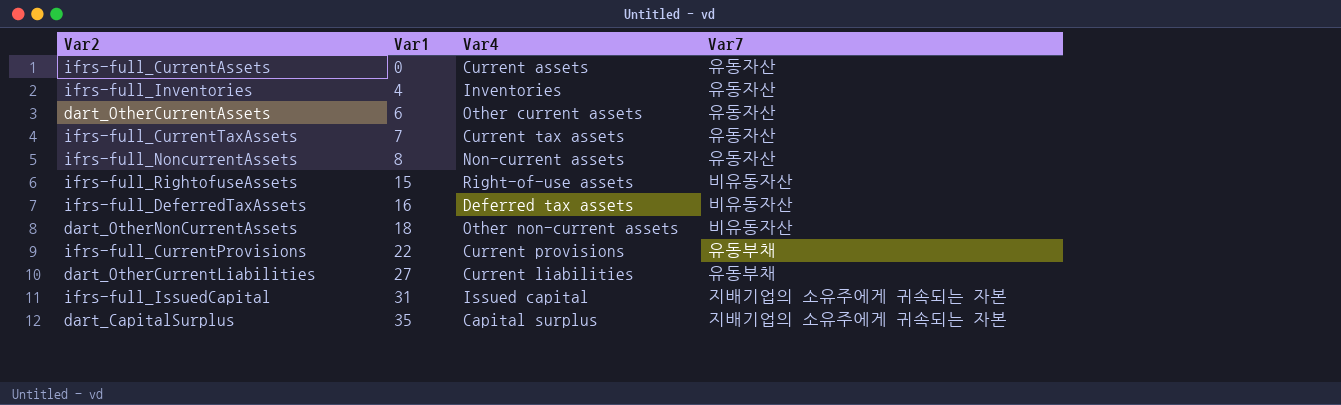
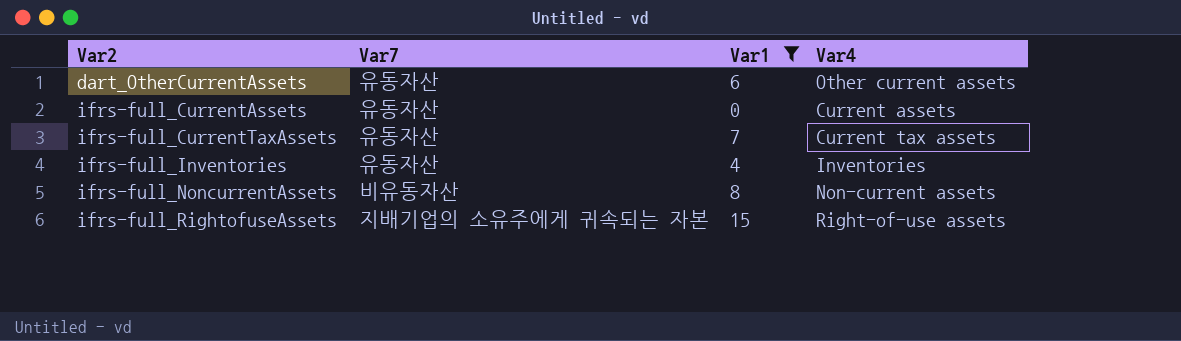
filter: none -> Var1 <= 15
row order: Var1 ascending -> Var2 ascending
column Var7 | position: 4 -> 2
ifrs-full_NoncurrentAssets | Var7: 유동자산 -> 비유동자산
ifrs-full_RightofuseAssets | Var7: 비유동자산 -> 지배기업의 소유주에게 귀속되는 자본

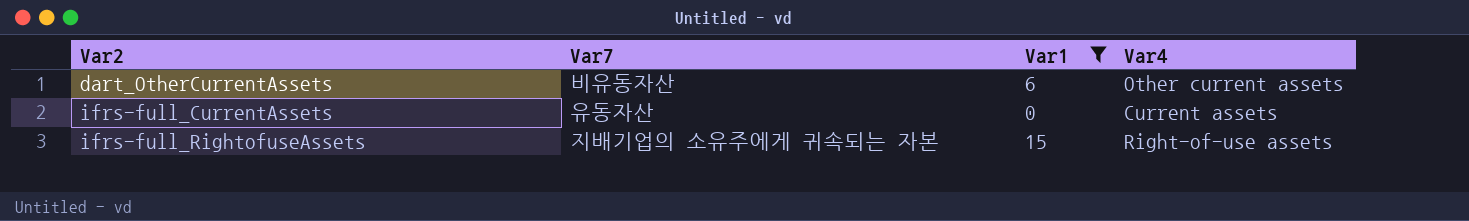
row ifrs-full_CurrentTaxAssets: 유동자산 | 7 | Current tax assets -> none
row ifrs-full_Inventories: 유동자산 | 4 | Inventories -> none
row ifrs-full_NoncurrentAssets: 비유동자산 | 8 | Non-current assets -> none
dart_OtherCurrentAssets | Var7: 유동자산 -> 비유동자산

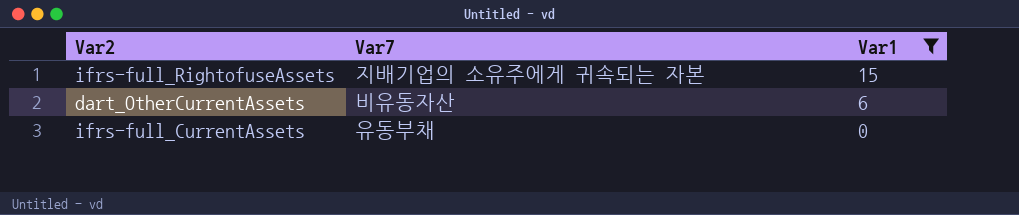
row order: Var2 ascending -> Var1 descending
column Var4 | position: 4 -> none
ifrs-full_CurrentAssets | Var7: 유동자산 -> 유동부채

